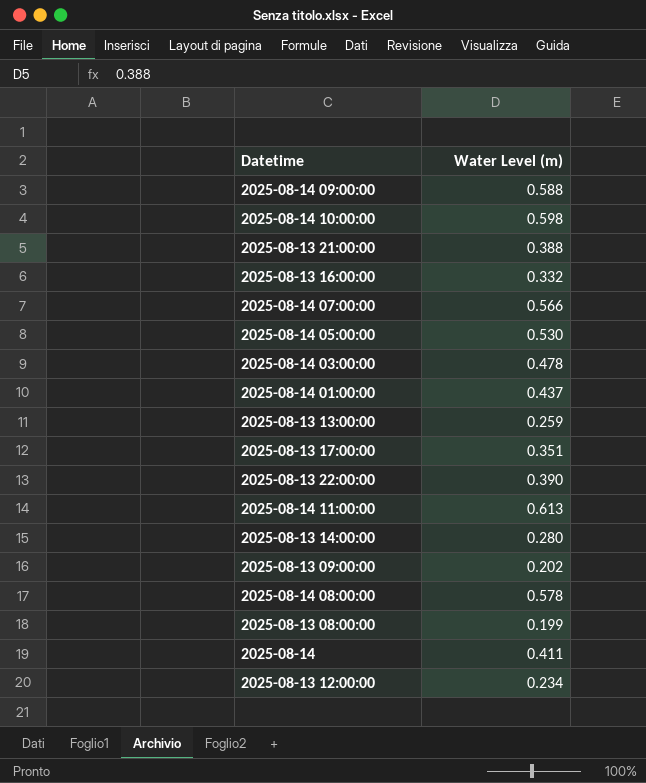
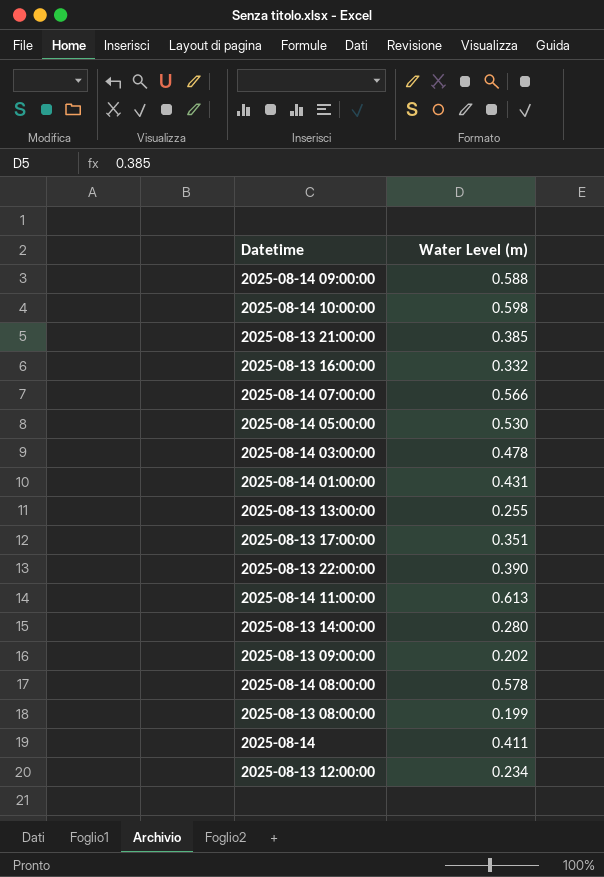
2025-08-13 21:00:00 | Water Level (m): 0.388 -> 0.385
2025-08-14 01:00:00 | Water Level (m): 0.437 -> 0.431
2025-08-13 13:00:00 | Water Level (m): 0.259 -> 0.255

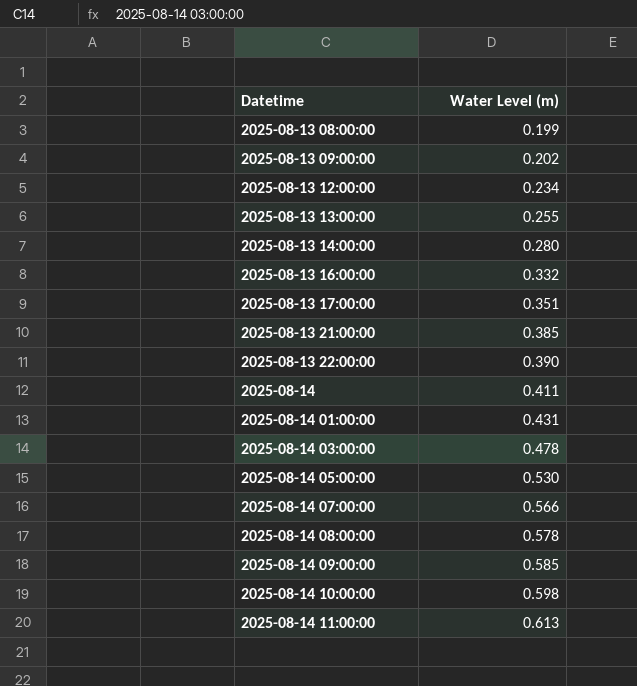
row order: none -> Datetime ascending
2025-08-14 09:00:00 | Water Level (m): 0.588 -> 0.585

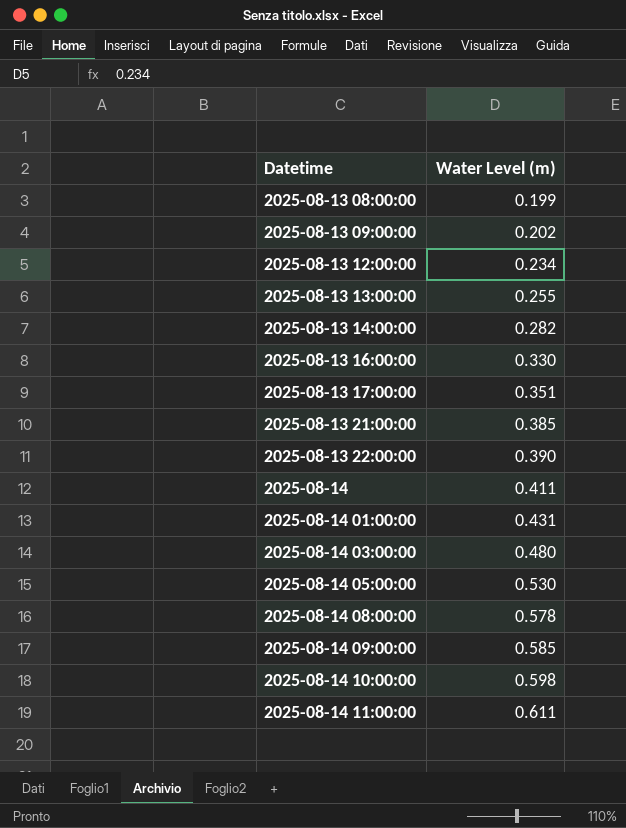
row 2025-08-14 07:00:00: 0.566 -> none
2025-08-13 14:00:00 | Water Level (m): 0.280 -> 0.282
2025-08-13 16:00:00 | Water Level (m): 0.332 -> 0.330
2025-08-14 03:00:00 | Water Level (m): 0.478 -> 0.480
2025-08-14 11:00:00 | Water Level (m): 0.613 -> 0.611

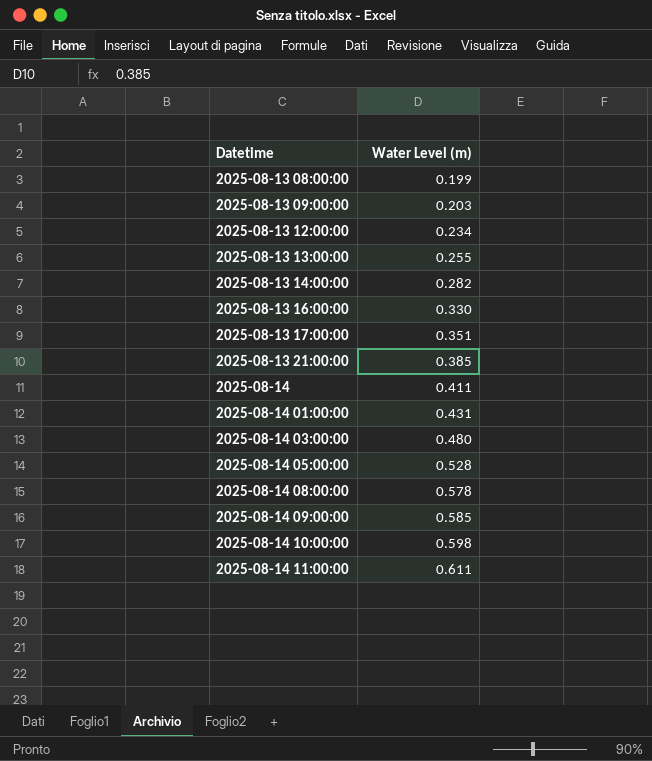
row 2025-08-13 22:00:00: 0.390 -> none
2025-08-13 09:00:00 | Water Level (m): 0.202 -> 0.203
2025-08-14 05:00:00 | Water Level (m): 0.530 -> 0.528

